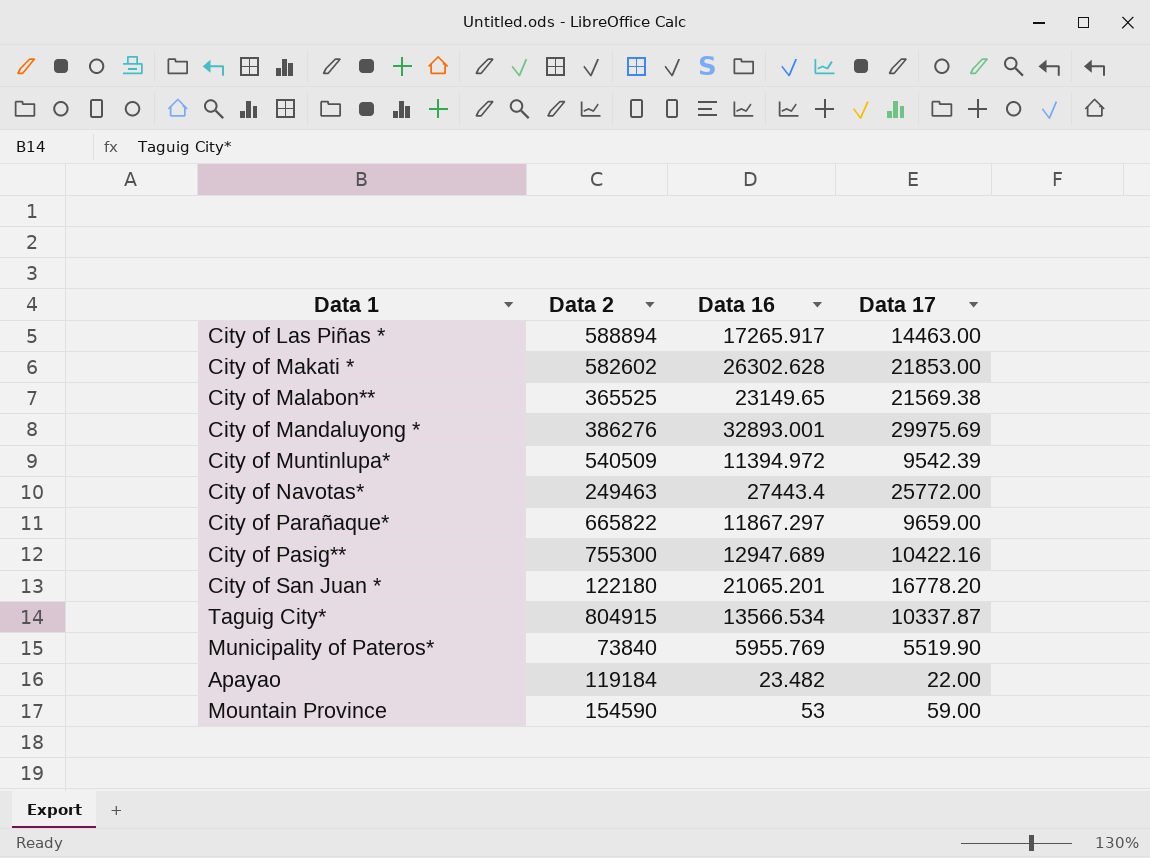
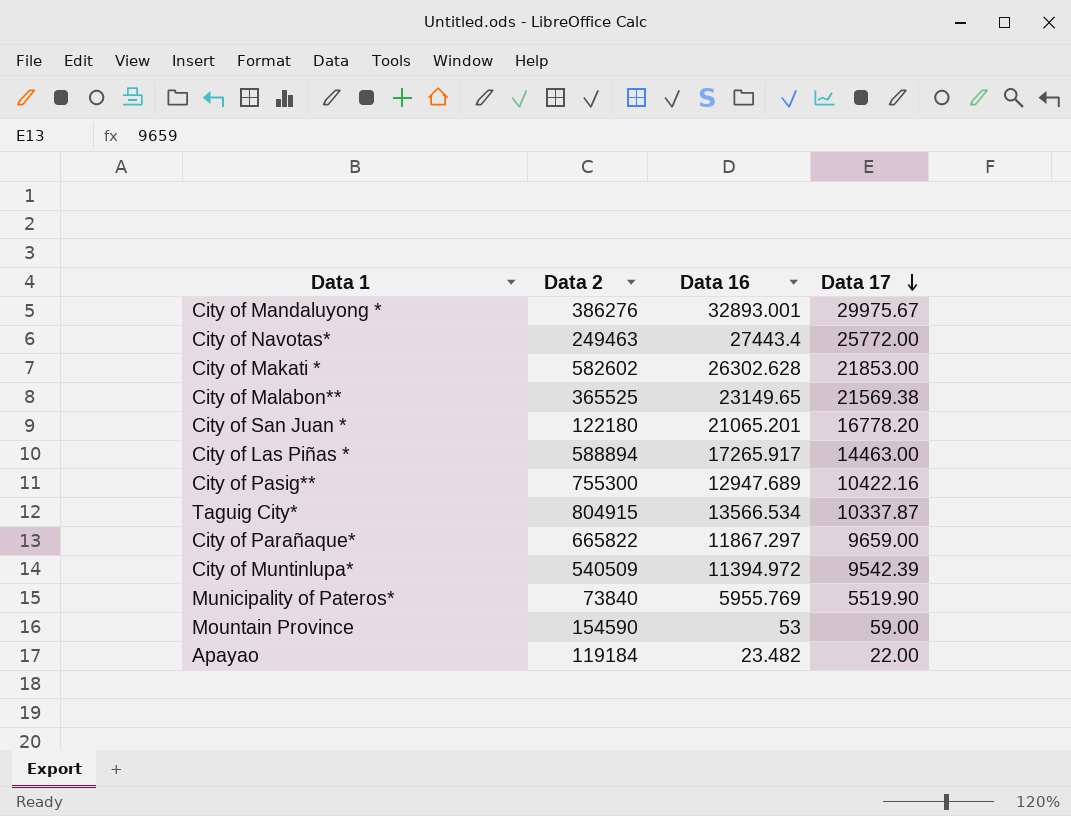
row order: none -> Data 17 descending
City of Mandaluyong * | Data 17: 29975.69 -> 29975.67

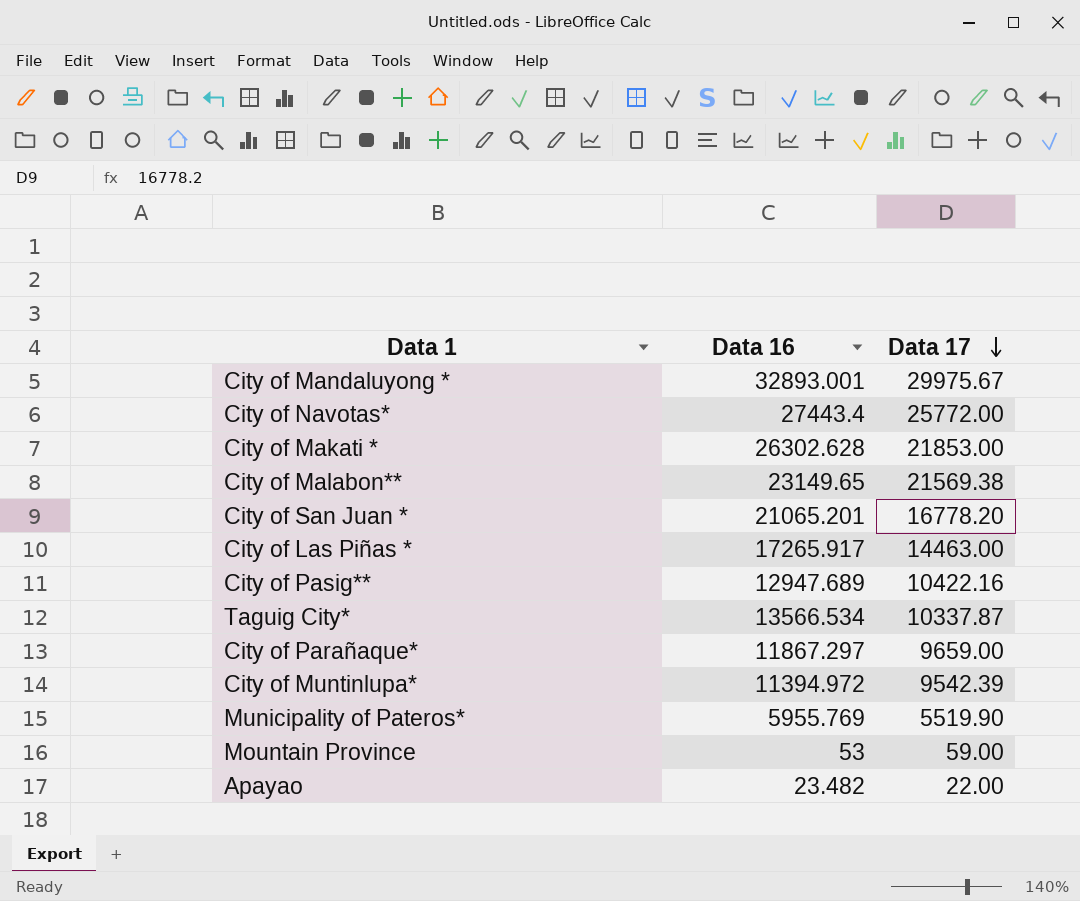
column Data 2 | position: 2 -> none

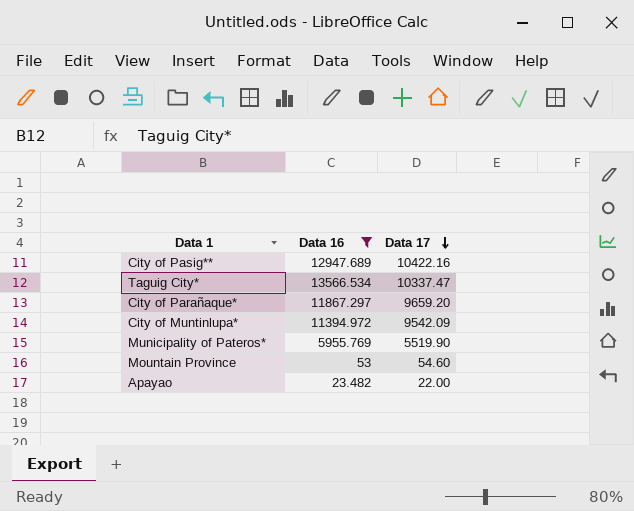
filter: none -> Data 16 <= 13566.534
Taguig City* | Data 17: 10337.87 -> 10337.47
City of Parañaque* | Data 17: 9659.00 -> 9659.20
City of Muntinlupa* | Data 17: 9542.39 -> 9542.09
Mountain Province | Data 17: 59.00 -> 54.60

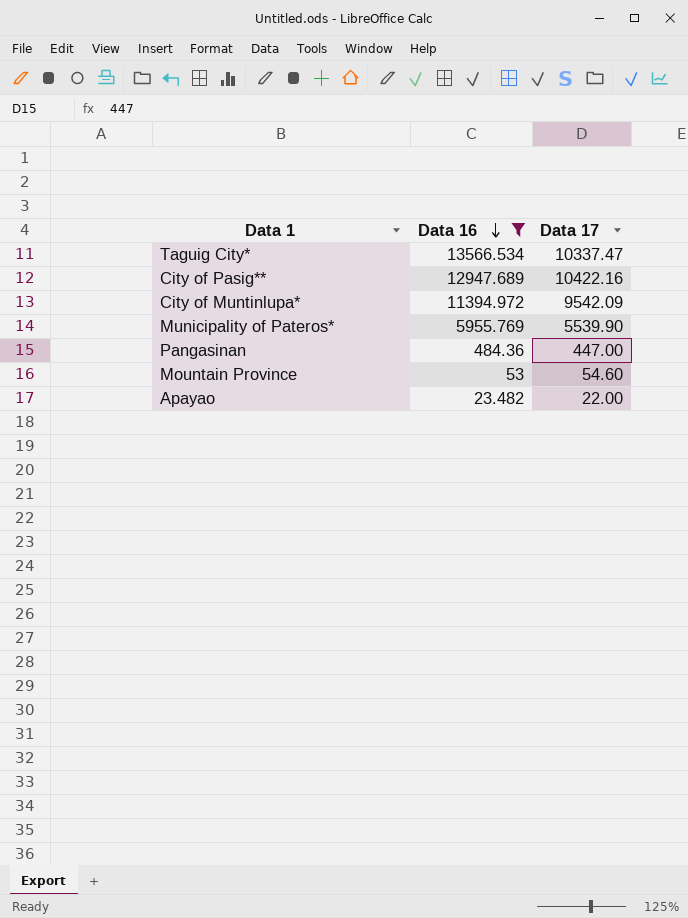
row order: Data 17 descending -> Data 16 descending
row City of Parañaque*: 11867.297 | 9659.20 -> none
Municipality of Pateros* | Data 17: 5519.90 -> 5539.90
row Pangasinan: none -> 484.36 | 447.00

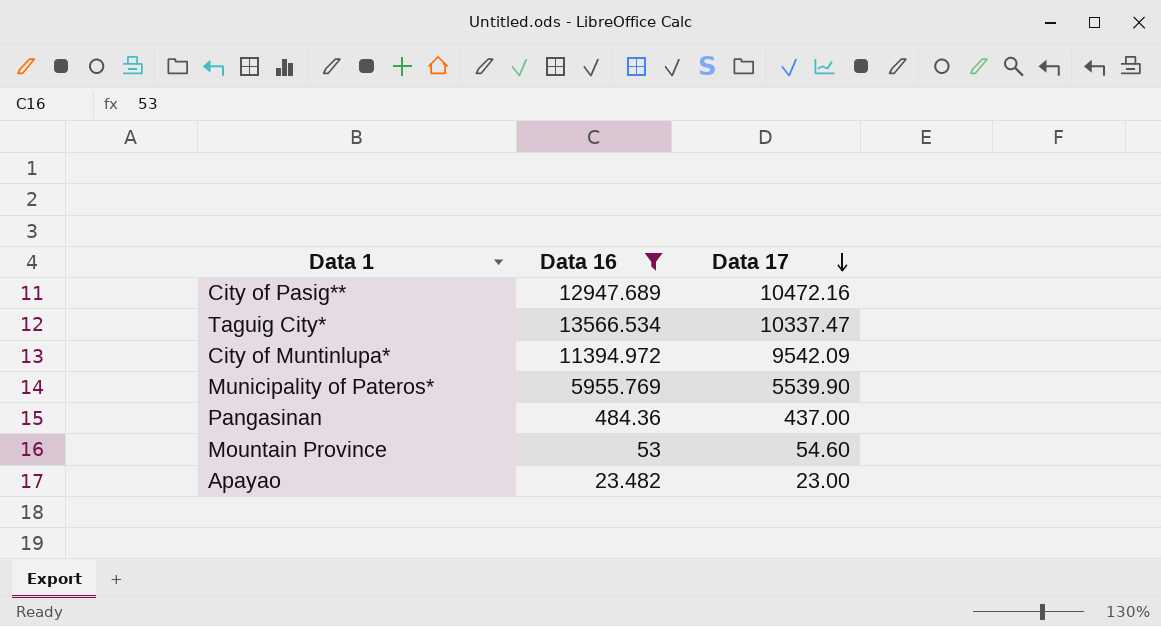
row order: Data 16 descending -> Data 17 descending
City of Pasig** | Data 17: 10422.16 -> 10472.16
Pangasinan | Data 17: 447.00 -> 437.00
Apayao | Data 17: 22.00 -> 23.00

